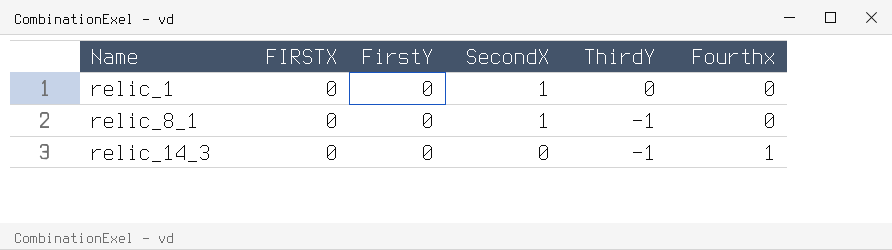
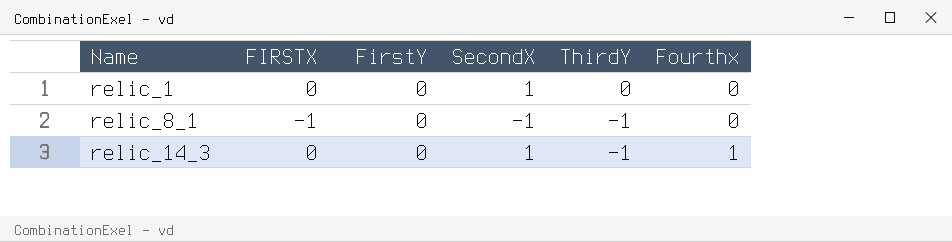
relic_8_1 | FIRSTX: 0 -> -1
relic_8_1 | SecondX: 1 -> -1
relic_14_3 | SecondX: 0 -> 1

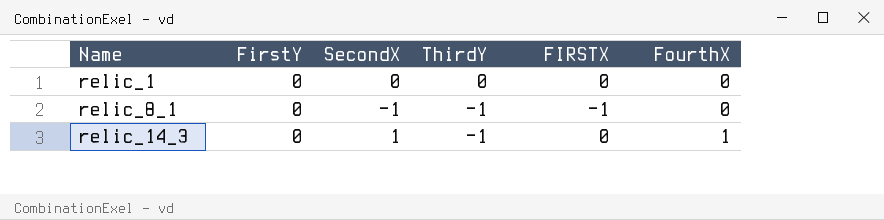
column FIRSTX | position: 2 -> 5
column name: Fourthx -> FourthX
relic_1 | SecondX: 1 -> 0

